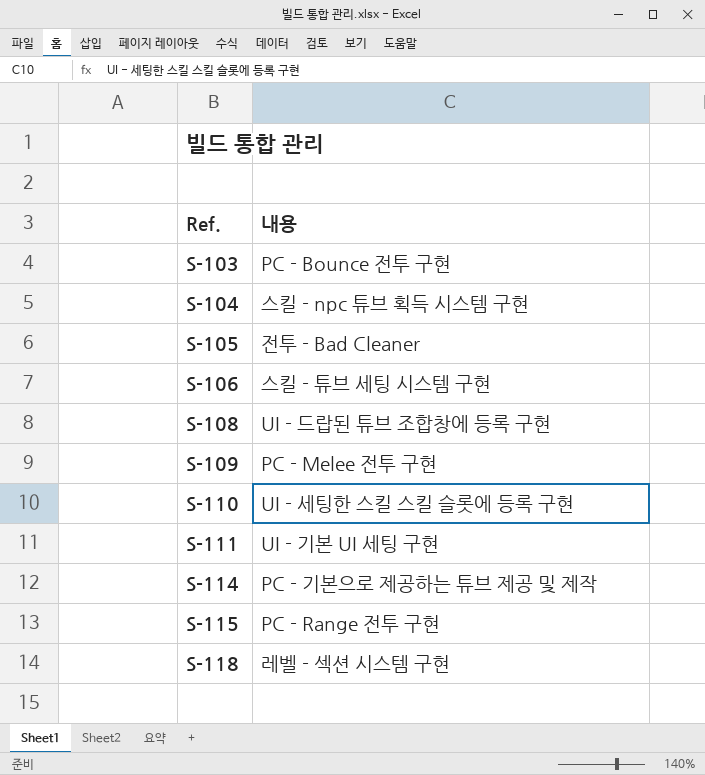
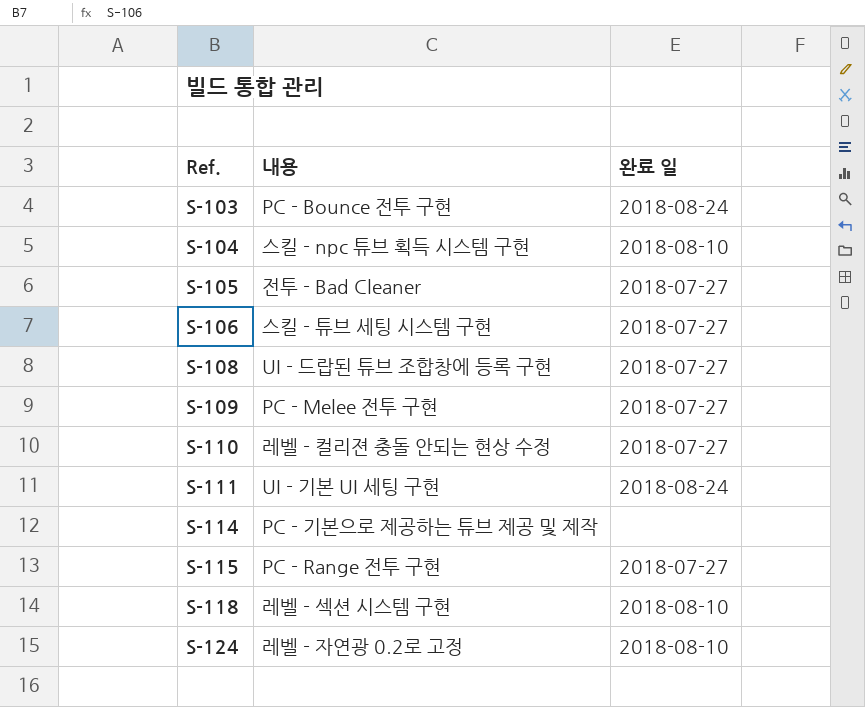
column 완료 일 | position: none -> 3
S-110 | 내용: UI - 세팅한 스킬 스킬 슬롯에 등록 구현 -> 레벨 - 컬리젼 충돌 안되는 현상 수정
row S-124: none -> 레벨 - 자연광 0.2로 고정 | 2018-08-10

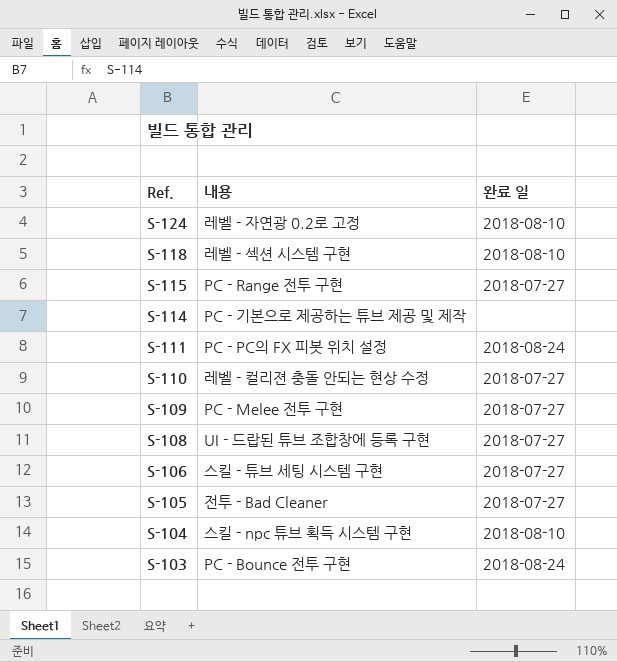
row order: Ref. ascending -> Ref. descending
S-111 | 내용: UI - 기본 UI 세팅 구현 -> PC - PC의 FX 피봇 위치 설정

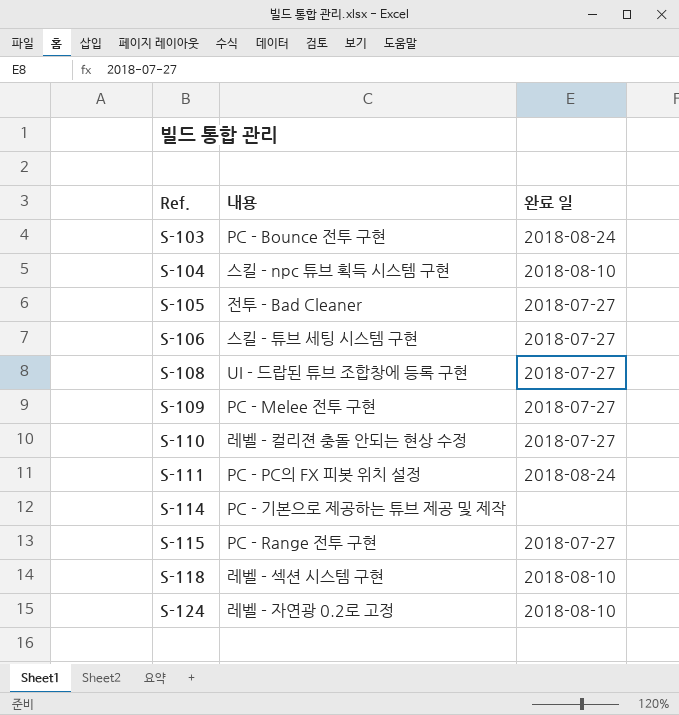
row order: Ref. descending -> Ref. ascending

